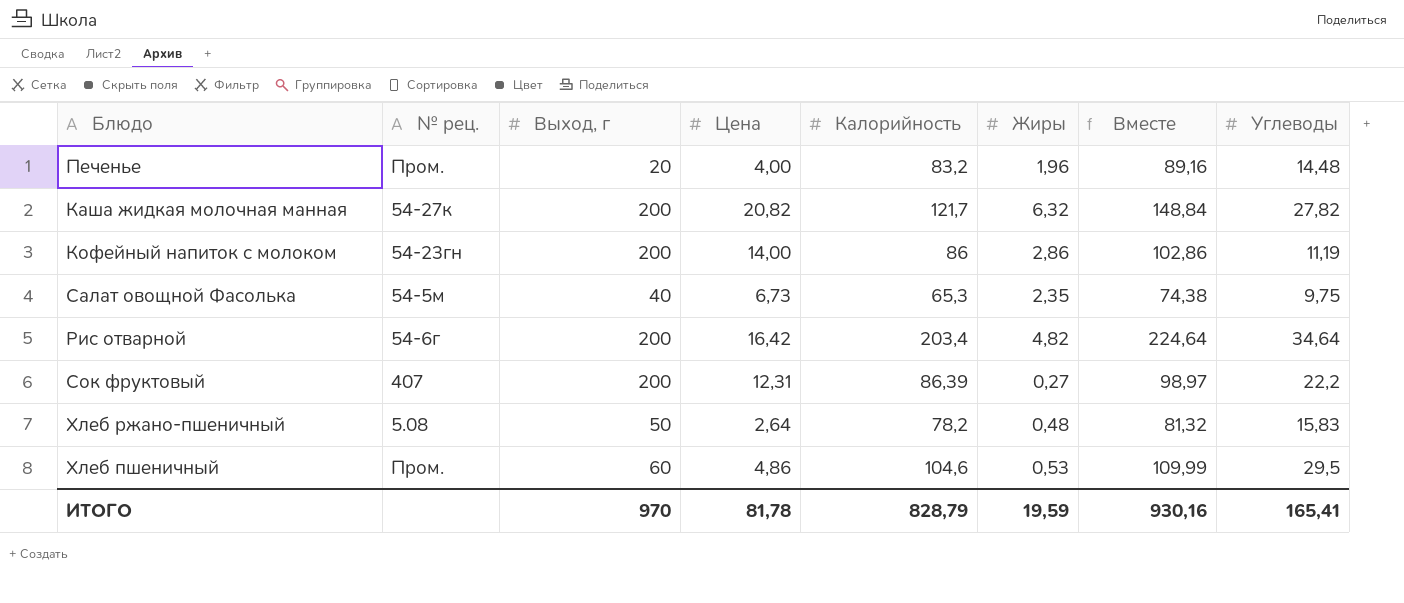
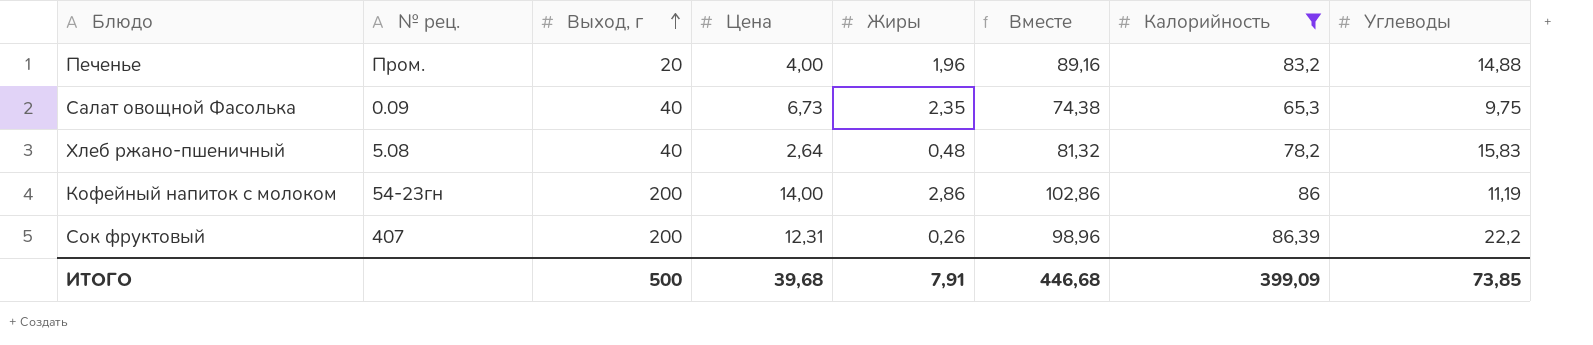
filter: none -> Калорийность <= 86,39
row order: none -> Выход, г ascending
column Калорийность | position: 5 -> 7
Печенье | Углеводы: 14,48 -> 14,88
Салат овощной Фасолька | № рец.: 54-5м -> 0.09
Хлеб ржано-пшеничный | Выход, г: 50 -> 40
Сок фруктовый | Жиры: 0,27 -> 0,26
Сок фруктовый | Вместе: 98,97 -> 98,96
ИТОГО | Выход, г: 970 -> 500
ИТОГО | Цена: 81,78 -> 39,68
ИТОГО | Жиры: 19,59 -> 7,91
ИТОГО | Вместе: 930,16 -> 446,68
ИТОГО | Калорийность: 828,79 -> 399,09
ИТОГО | Углеводы: 165,41 -> 73,85

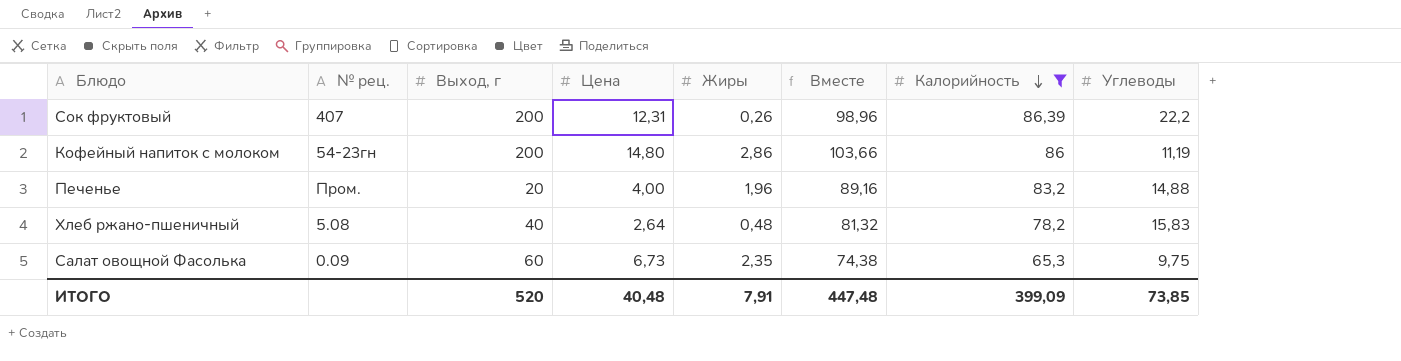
row order: Выход, г ascending -> Калорийность descending
Кофейный напиток с молоком | Цена: 14,00 -> 14,80
Кофейный напиток с молоком | Вместе: 102,86 -> 103,66
Салат овощной Фасолька | Выход, г: 40 -> 60
ИТОГО | Выход, г: 500 -> 520
ИТОГО | Цена: 39,68 -> 40,48
ИТОГО | Вместе: 446,68 -> 447,48

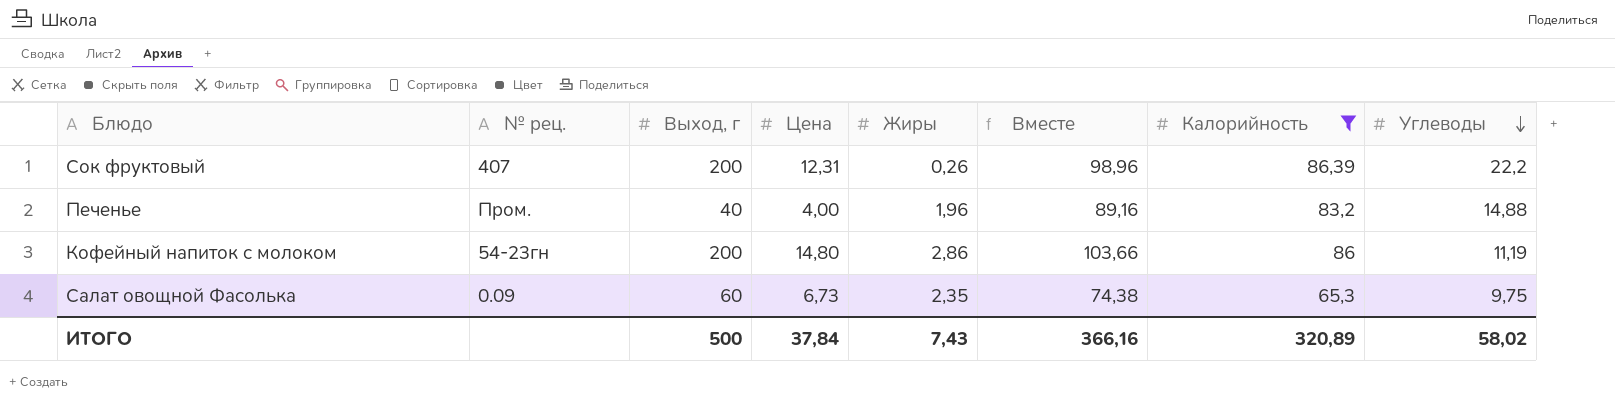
row order: Калорийность descending -> Углеводы descending
row Хлеб ржано-пшеничный: 5.08 | 40 | 2,64 | 0,48 | 81,32 | 78,2 | 15,83 -> none
Печенье | Выход, г: 20 -> 40
ИТОГО | Выход, г: 520 -> 500
ИТОГО | Цена: 40,48 -> 37,84
ИТОГО | Жиры: 7,91 -> 7,43
ИТОГО | Вместе: 447,48 -> 366,16
ИТОГО | Калорийность: 399,09 -> 320,89
ИТОГО | Углеводы: 73,85 -> 58,02

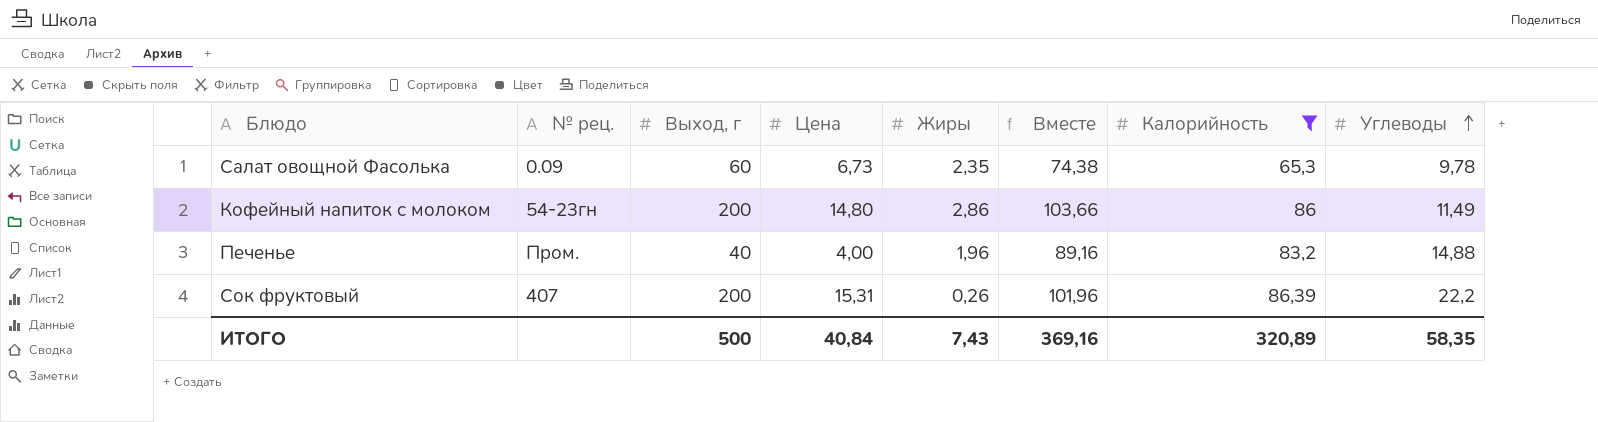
row order: Углеводы descending -> Углеводы ascending
Салат овощной Фасолька | Углеводы: 9,75 -> 9,78
Кофейный напиток с молоком | Углеводы: 11,19 -> 11,49
Сок фруктовый | Цена: 12,31 -> 15,31
Сок фруктовый | Вместе: 98,96 -> 101,96
ИТОГО | Цена: 37,84 -> 40,84
ИТОГО | Вместе: 366,16 -> 369,16
ИТОГО | Углеводы: 58,02 -> 58,35

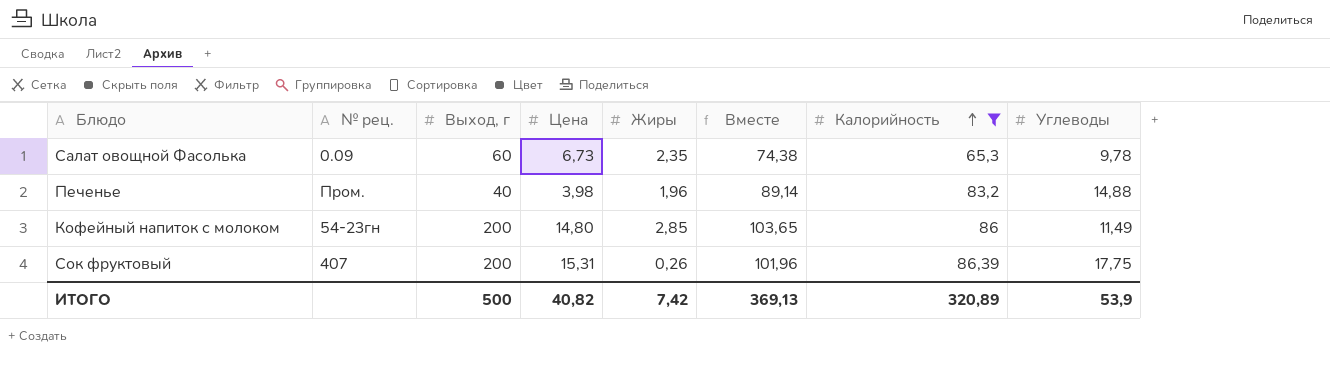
row order: Углеводы ascending -> Калорийность ascending
Печенье | Цена: 4,00 -> 3,98
Печенье | Вместе: 89,16 -> 89,14
Кофейный напиток с молоком | Жиры: 2,86 -> 2,85
Кофейный напиток с молоком | Вместе: 103,66 -> 103,65
Сок фруктовый | Углеводы: 22,2 -> 17,75
ИТОГО | Цена: 40,84 -> 40,82
ИТОГО | Жиры: 7,43 -> 7,42
ИТОГО | Вместе: 369,16 -> 369,13
ИТОГО | Углеводы: 58,35 -> 53,9

